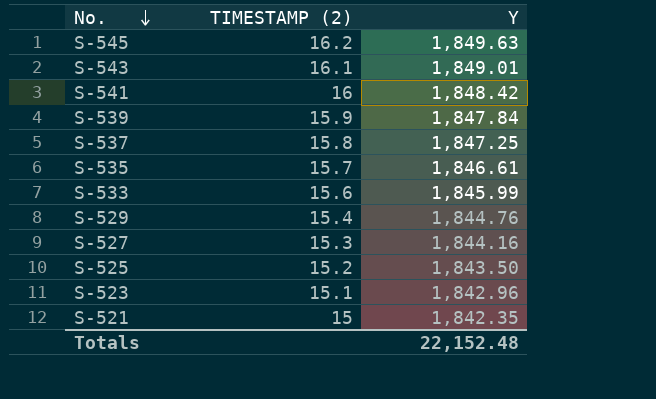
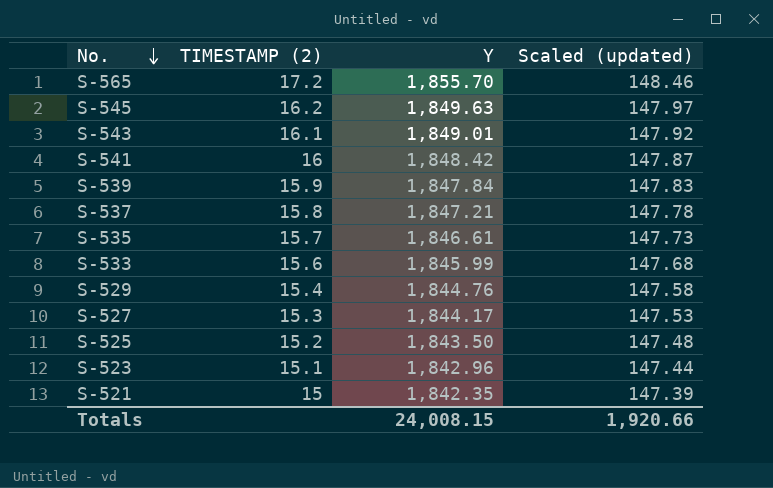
column Scaled (updated) | formula: none -> [Y] * 0.08
row S-565: none -> 17.2 | 1,855.70 | 148.46
S-537 | Y: 1,847.25 -> 1,847.21
S-527 | Y: 1,844.16 -> 1,844.17
Totals | Y: 22,152.48 -> 24,008.15

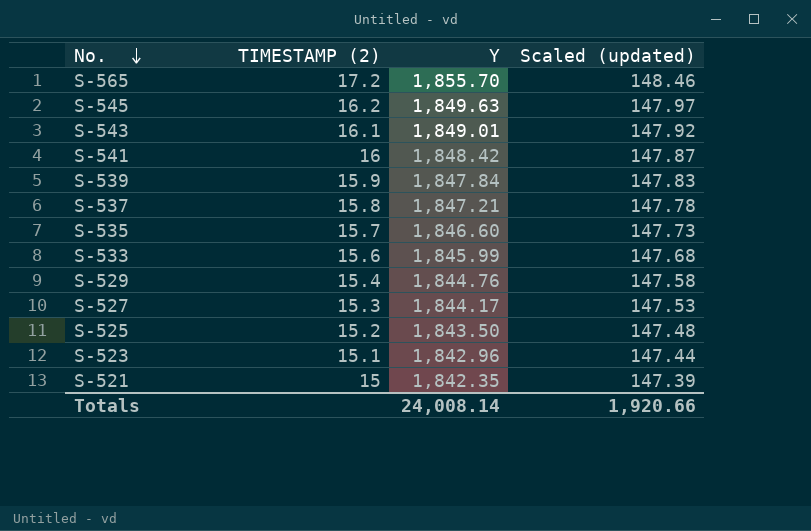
S-535 | Y: 1,846.61 -> 1,846.60
Totals | Y: 24,008.15 -> 24,008.14

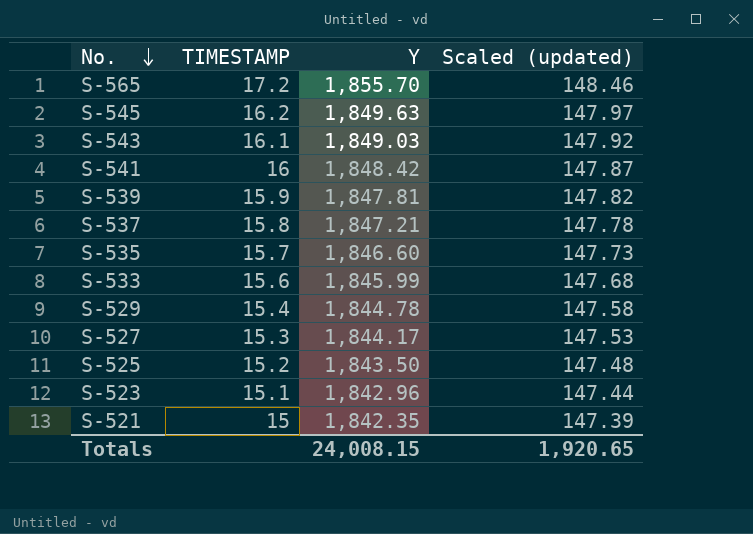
column name: TIMESTAMP (2) -> TIMESTAMP
S-543 | Y: 1,849.01 -> 1,849.03
S-539 | Y: 1,847.84 -> 1,847.81
S-539 | Scaled (updated): 147.83 -> 147.82
S-529 | Y: 1,844.76 -> 1,844.78
Totals | Y: 24,008.14 -> 24,008.15
Totals | Scaled (updated): 1,920.66 -> 1,920.65

